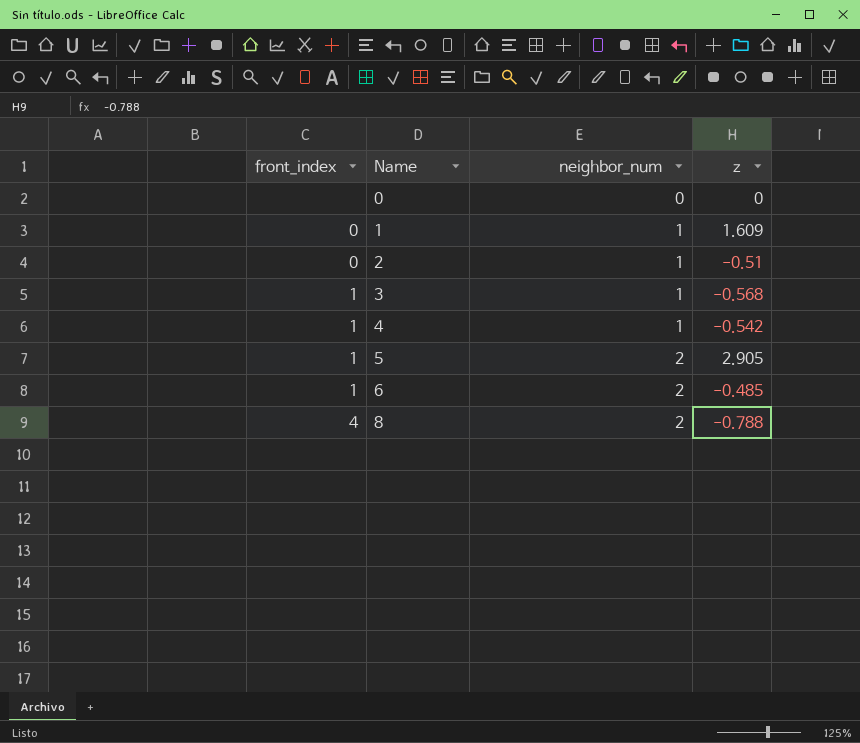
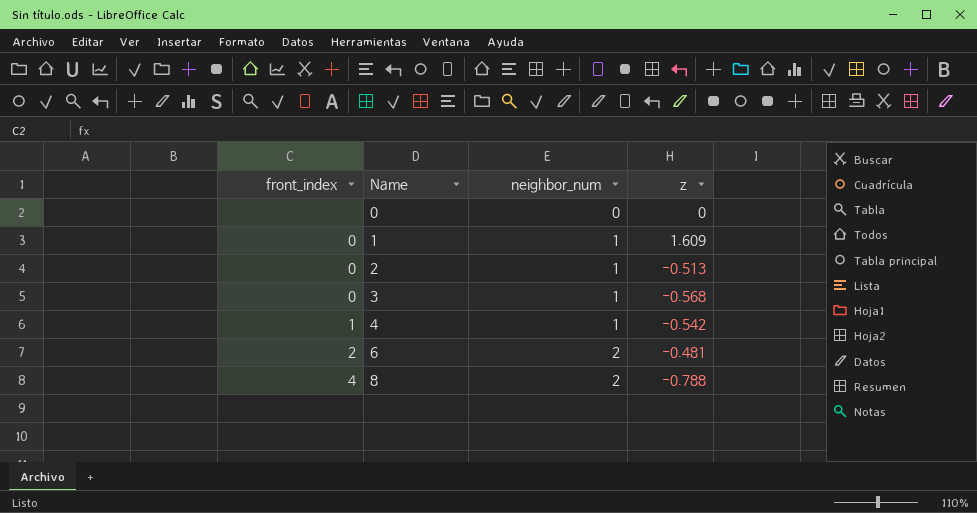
row 5: 1 | 2 | 2.905 -> none
2 | z: -0.51 -> -0.513
3 | front_index: 1 -> 0
6 | front_index: 1 -> 2
6 | z: -0.485 -> -0.481

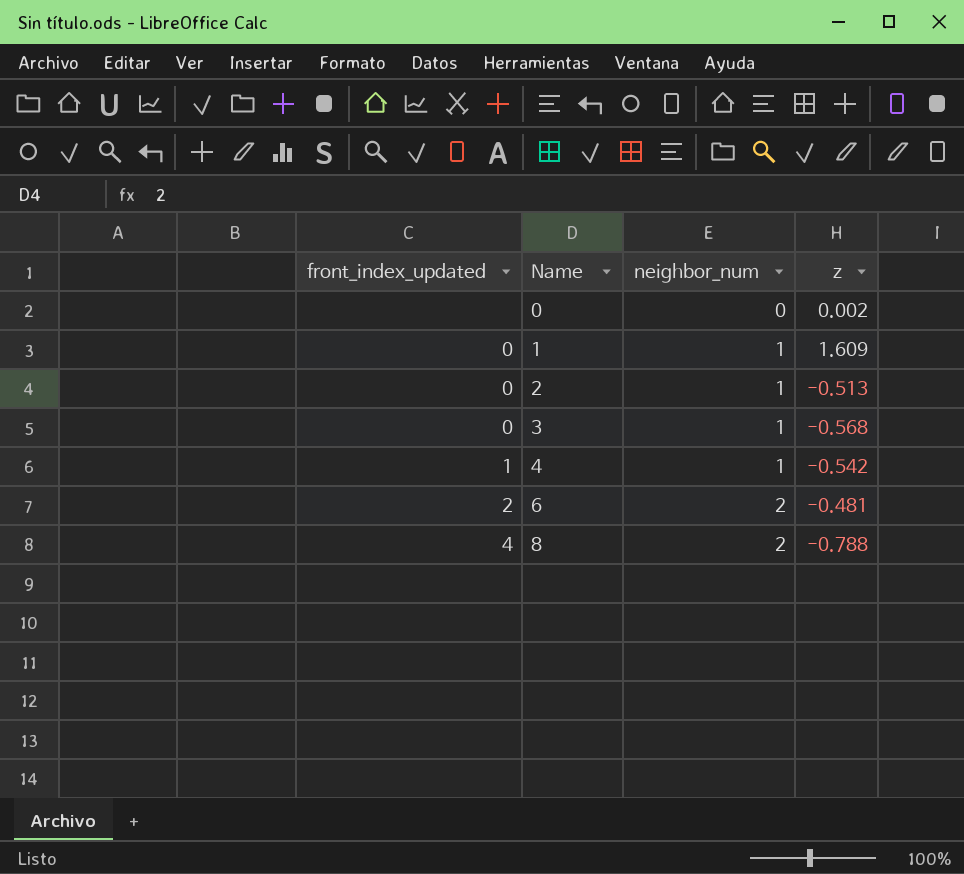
column name: front_index -> front_index_updated
0 | z: 0 -> 0.002

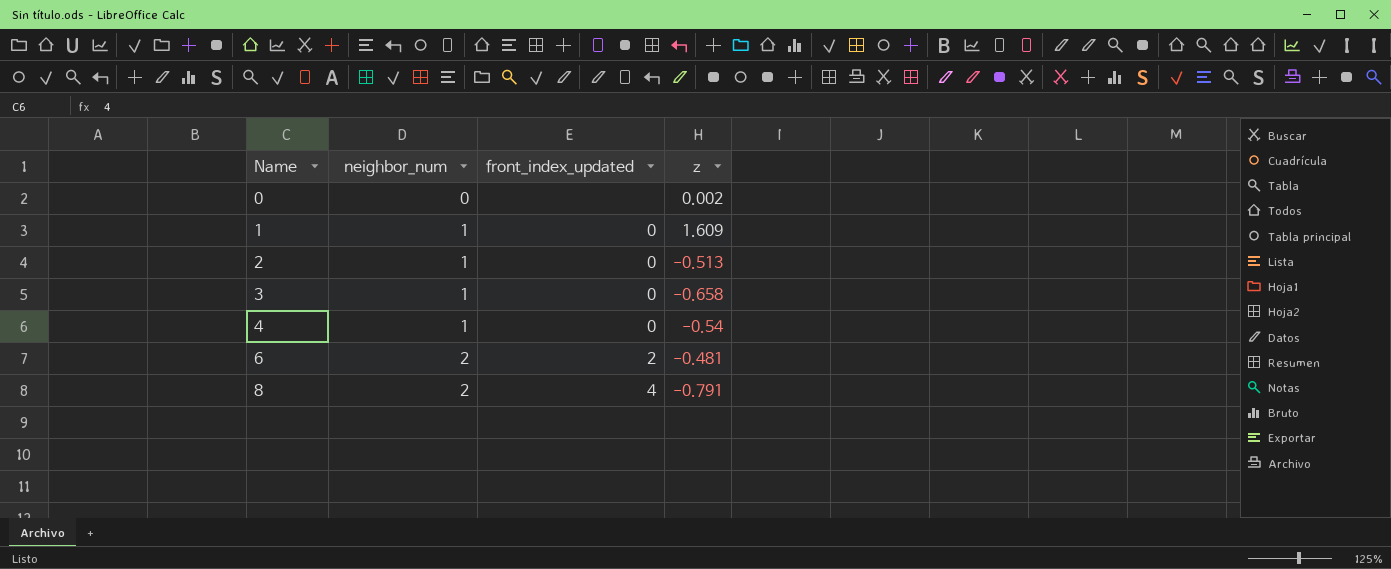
column front_index_updated | position: 1 -> 3
3 | z: -0.568 -> -0.658
4 | front_index_updated: 1 -> 0
4 | z: -0.542 -> -0.54
8 | z: -0.788 -> -0.791

